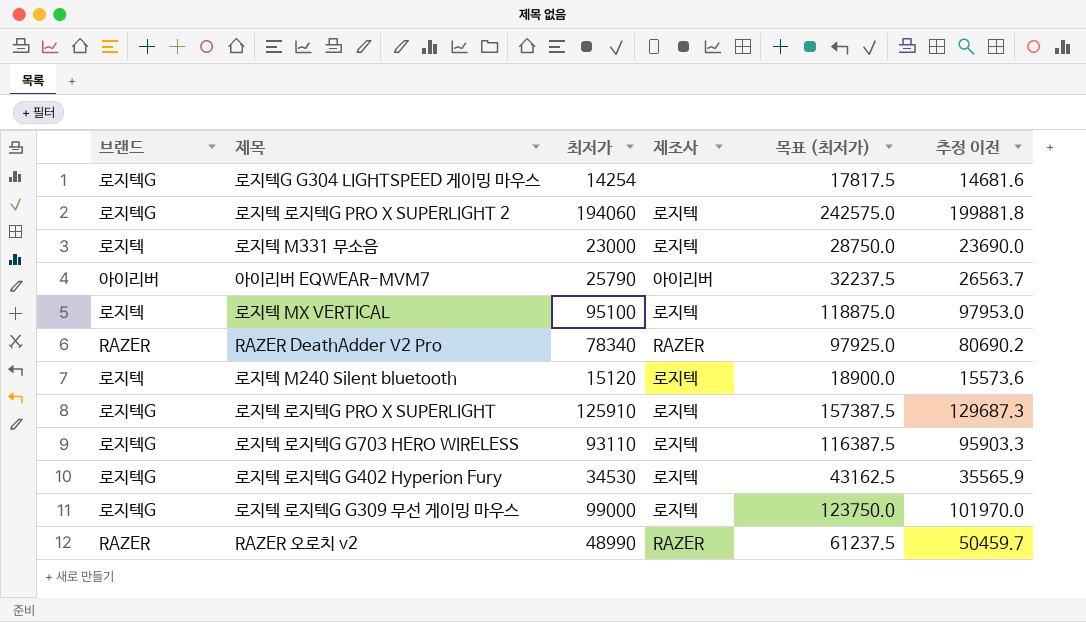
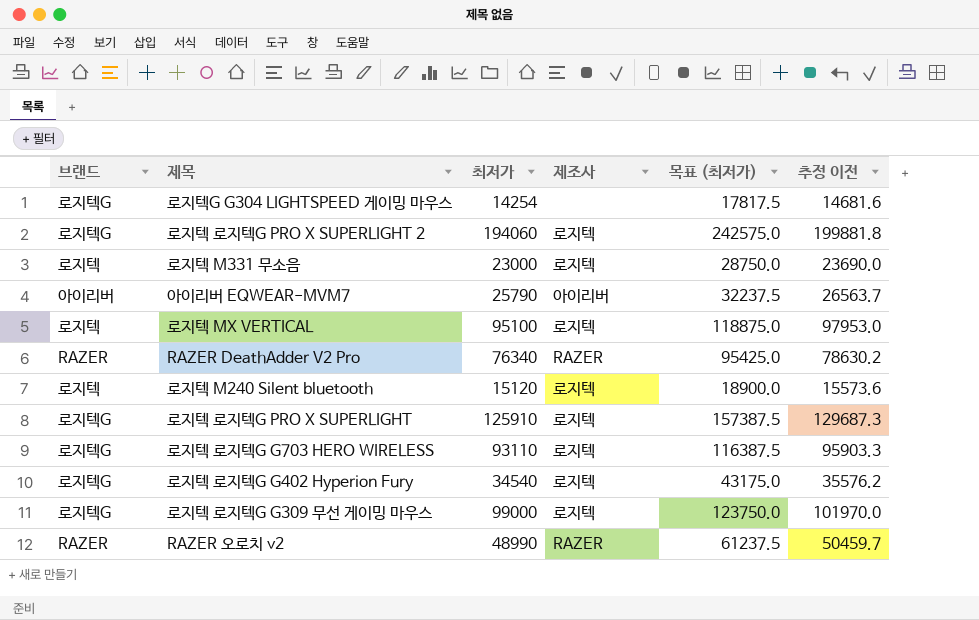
RAZER DeathAdder V2 Pro | 최저가: 78340 -> 76340
RAZER DeathAdder V2 Pro | 목표 (최저가): 97925.0 -> 95425.0
RAZER DeathAdder V2 Pro | 추정 이전: 80690.2 -> 78630.2
로지텍 로지텍G G402 Hyperion Fury | 최저가: 34530 -> 34540
로지텍 로지텍G G402 Hyperion Fury | 목표 (최저가): 43162.5 -> 43175.0
로지텍 로지텍G G402 Hyperion Fury | 추정 이전: 35565.9 -> 35576.2

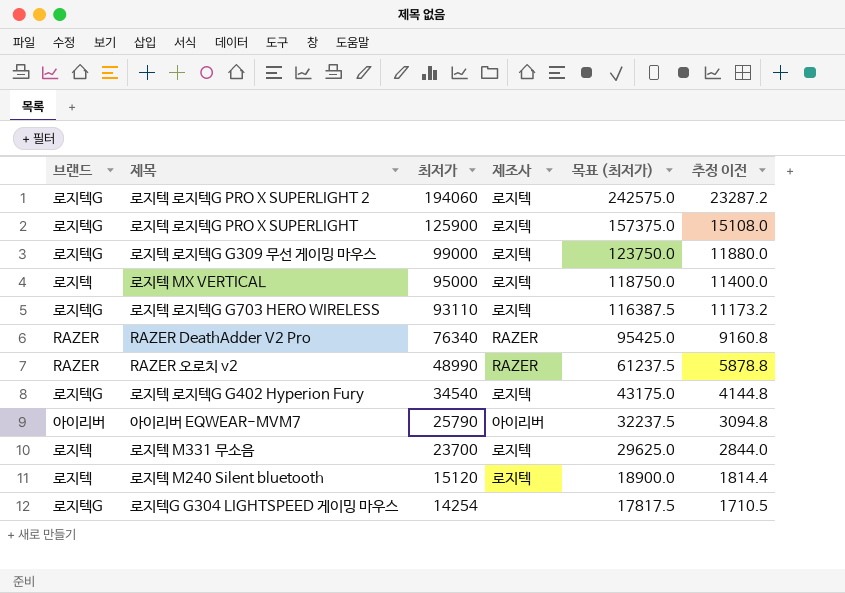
row order: none -> 최저가 descending
column 추정 이전 | formula: [최저가] * 1.03 -> [최저가] * 0.12
로지텍 로지텍G PRO X SUPERLIGHT | 최저가: 125910 -> 125900
로지텍 로지텍G PRO X SUPERLIGHT | 목표 (최저가): 157387.5 -> 157375.0
로지텍 MX VERTICAL | 최저가: 95100 -> 95000
로지텍 MX VERTICAL | 목표 (최저가): 118875.0 -> 118750.0
로지텍 M331 무소음 | 최저가: 23000 -> 23700
로지텍 M331 무소음 | 목표 (최저가): 28750.0 -> 29625.0

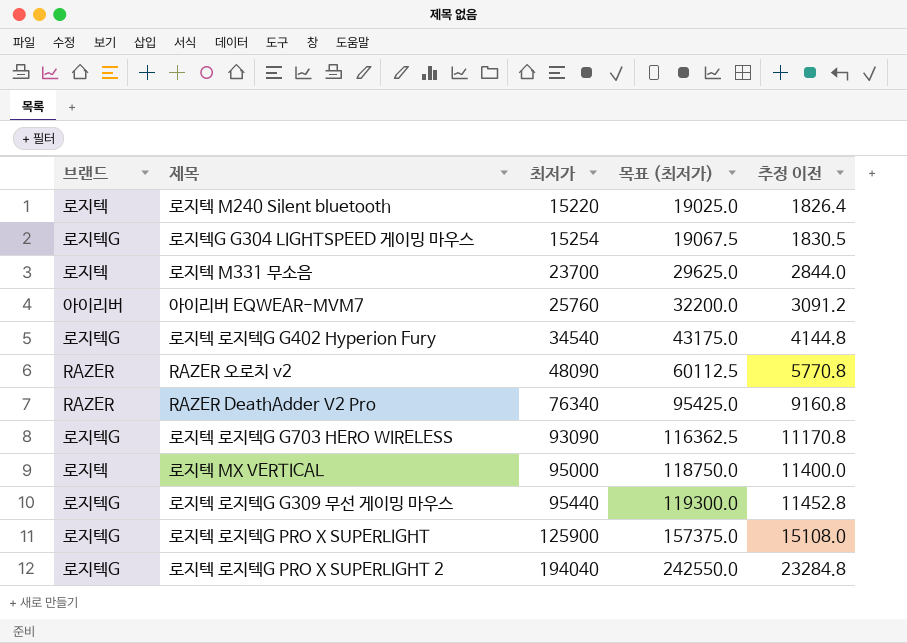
row order: 최저가 descending -> 최저가 ascending
column 제조사 | position: 4 -> none
로지텍 M240 Silent bluetooth | 최저가: 15120 -> 15220
로지텍 M240 Silent bluetooth | 목표 (최저가): 18900.0 -> 19025.0
로지텍 M240 Silent bluetooth | 추정 이전: 1814.4 -> 1826.4
로지텍G G304 LIGHTSPEED 게이밍 마우스 | 최저가: 14254 -> 15254
로지텍G G304 LIGHTSPEED 게이밍 마우스 | 목표 (최저가): 17817.5 -> 19067.5
로지텍G G304 LIGHTSPEED 게이밍 마우스 | 추정 이전: 1710.5 -> 1830.5
아이리버 EQWEAR-MVM7 | 최저가: 25790 -> 25760
아이리버 EQWEAR-MVM7 | 목표 (최저가): 32237.5 -> 32200.0
아이리버 EQWEAR-MVM7 | 추정 이전: 3094.8 -> 3091.2
RAZER 오로치 v2 | 최저가: 48990 -> 48090
RAZER 오로치 v2 | 목표 (최저가): 61237.5 -> 60112.5
RAZER 오로치 v2 | 추정 이전: 5878.8 -> 5770.8
로지텍 로지텍G G703 HERO WIRELESS | 최저가: 93110 -> 93090
로지텍 로지텍G G703 HERO WIRELESS | 목표 (최저가): 116387.5 -> 116362.5
로지텍 로지텍G G703 HERO WIRELESS | 추정 이전: 11173.2 -> 11170.8
로지텍 로지텍G G309 무선 게이밍 마우스 | 최저가: 99000 -> 95440
로지텍 로지텍G G309 무선 게이밍 마우스 | 목표 (최저가): 123750.0 -> 119300.0
로지텍 로지텍G G309 무선 게이밍 마우스 | 추정 이전: 11880.0 -> 11452.8
로지텍 로지텍G PRO X SUPERLIGHT 2 | 최저가: 194060 -> 194040
로지텍 로지텍G PRO X SUPERLIGHT 2 | 목표 (최저가): 242575.0 -> 242550.0
로지텍 로지텍G PRO X SUPERLIGHT 2 | 추정 이전: 23287.2 -> 23284.8

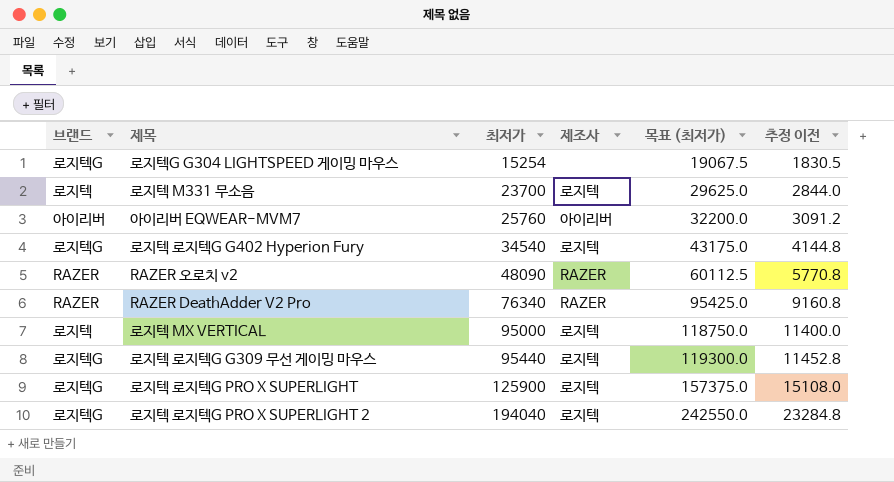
column 제조사 | position: none -> 4
row 로지텍 M240 Silent bluetooth: 로지텍 | 15220 | 19025.0 | 1826.4 -> none
row 로지텍 로지텍G G703 HERO WIRELESS: 로지텍G | 93090 | 116362.5 | 11170.8 -> none

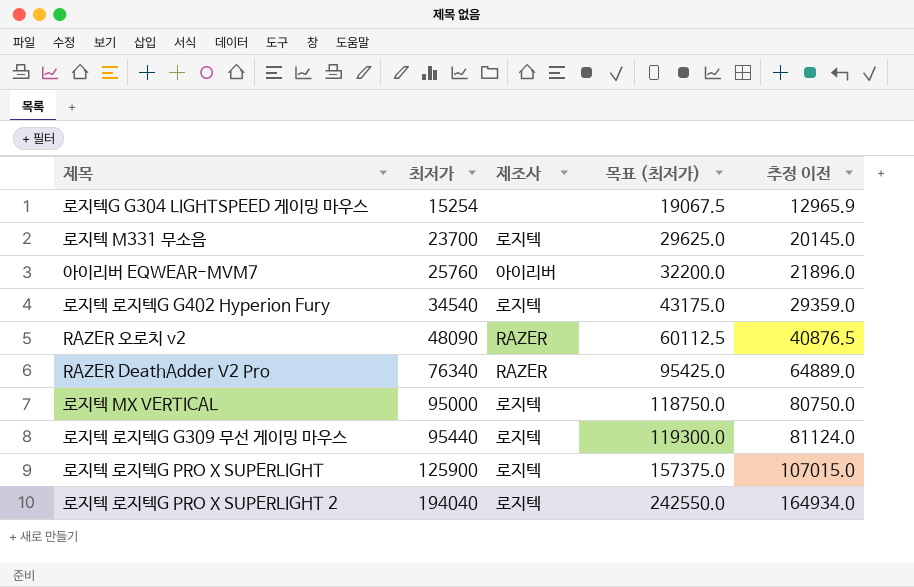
column 브랜드 | position: 1 -> none
column 추정 이전 | formula: [최저가] * 0.12 -> [최저가] * 0.85

